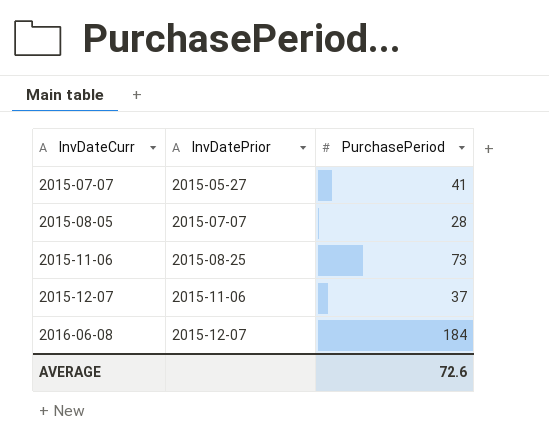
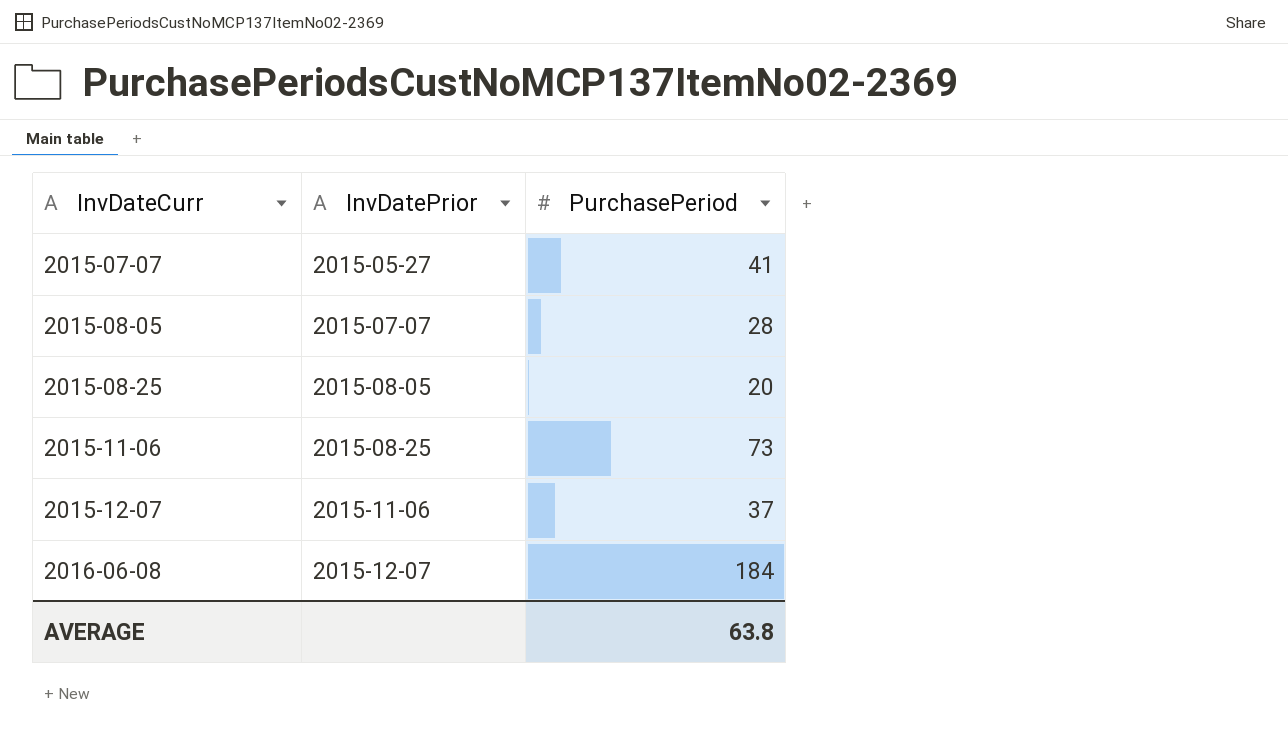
row 2015-08-25: none -> 2015-08-05 | 20
AVERAGE | PurchasePeriod: 72.6 -> 63.8

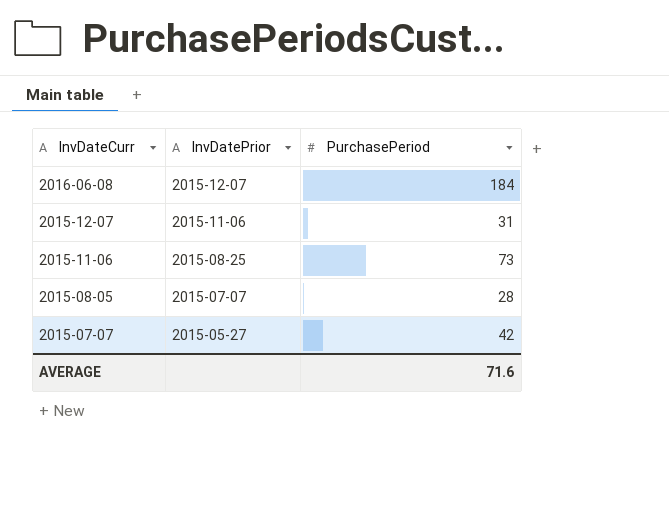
row order: InvDateCurr ascending -> InvDateCurr descending
row 2015-08-25: 2015-08-05 | 20 -> none
2015-12-07 | PurchasePeriod: 37 -> 31
2015-07-07 | PurchasePeriod: 41 -> 42
AVERAGE | PurchasePeriod: 63.8 -> 71.6

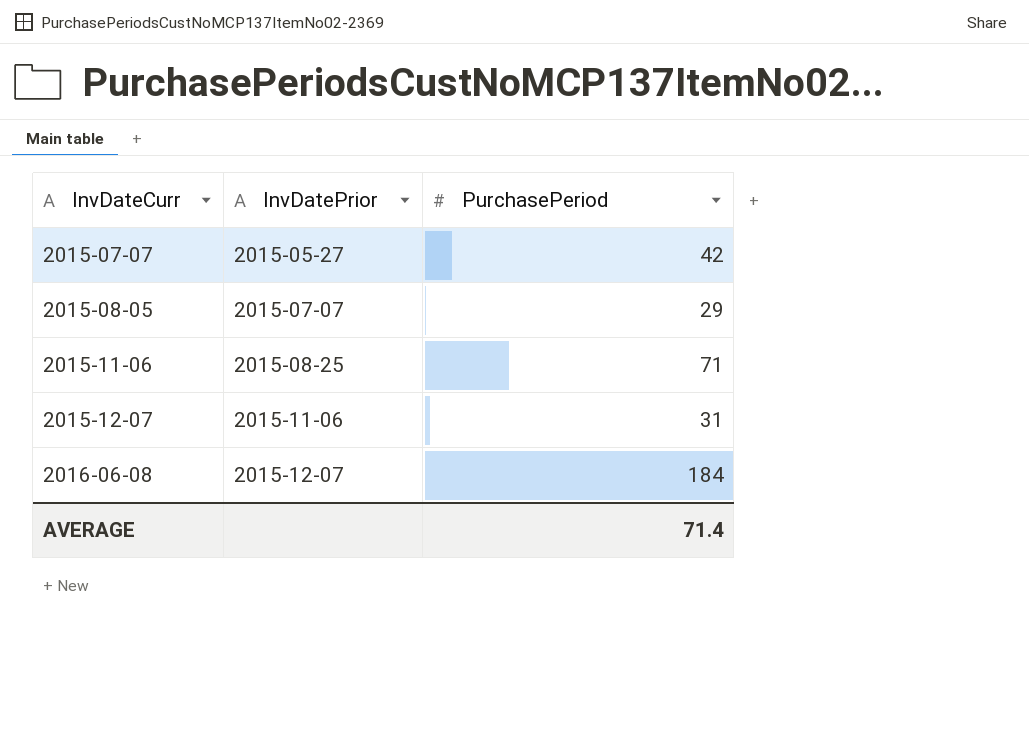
row order: InvDateCurr descending -> InvDateCurr ascending
2015-08-05 | PurchasePeriod: 28 -> 29
2015-11-06 | PurchasePeriod: 73 -> 71
AVERAGE | PurchasePeriod: 71.6 -> 71.4

